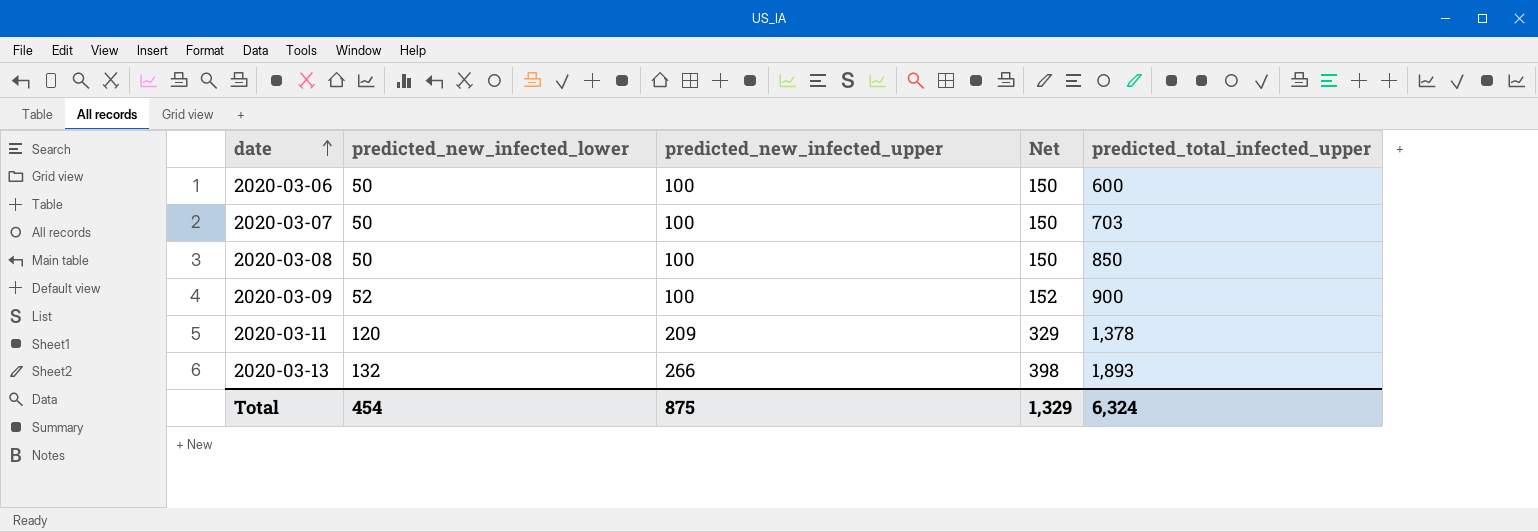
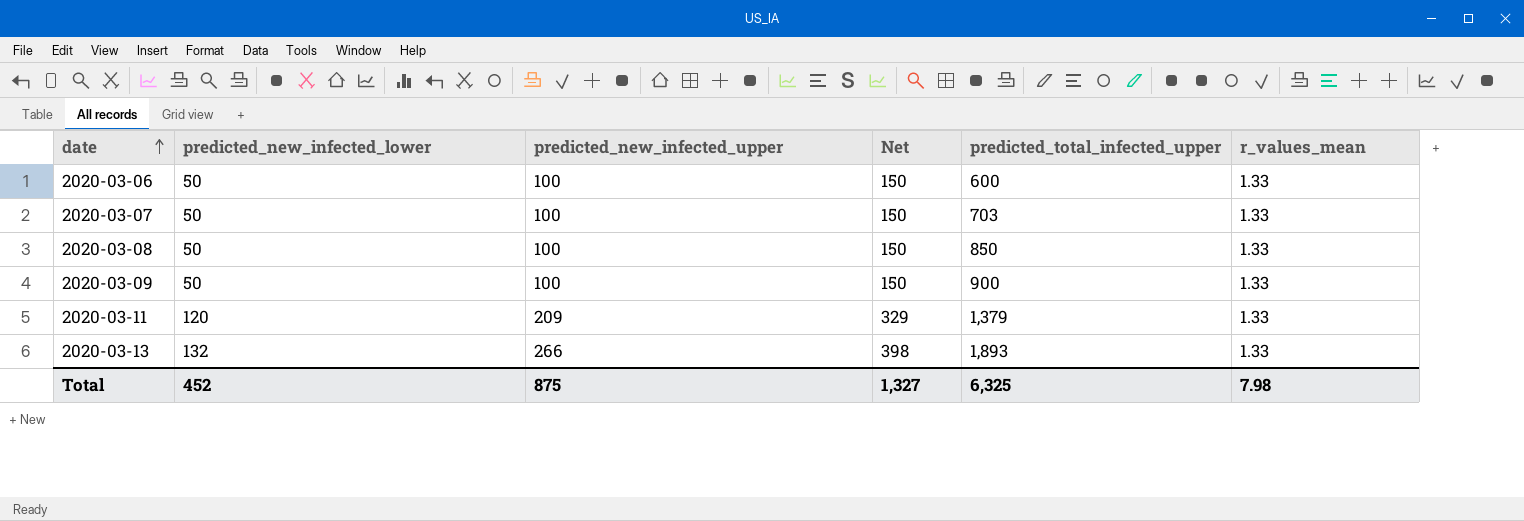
column r_values_mean | position: none -> 6
2020-03-09 | predicted_new_infected_lower: 52 -> 50
2020-03-09 | Net: 152 -> 150
2020-03-11 | predicted_total_infected_upper: 1,378 -> 1,379
Total | predicted_new_infected_lower: 454 -> 452
Total | Net: 1,329 -> 1,327
Total | predicted_total_infected_upper: 6,324 -> 6,325

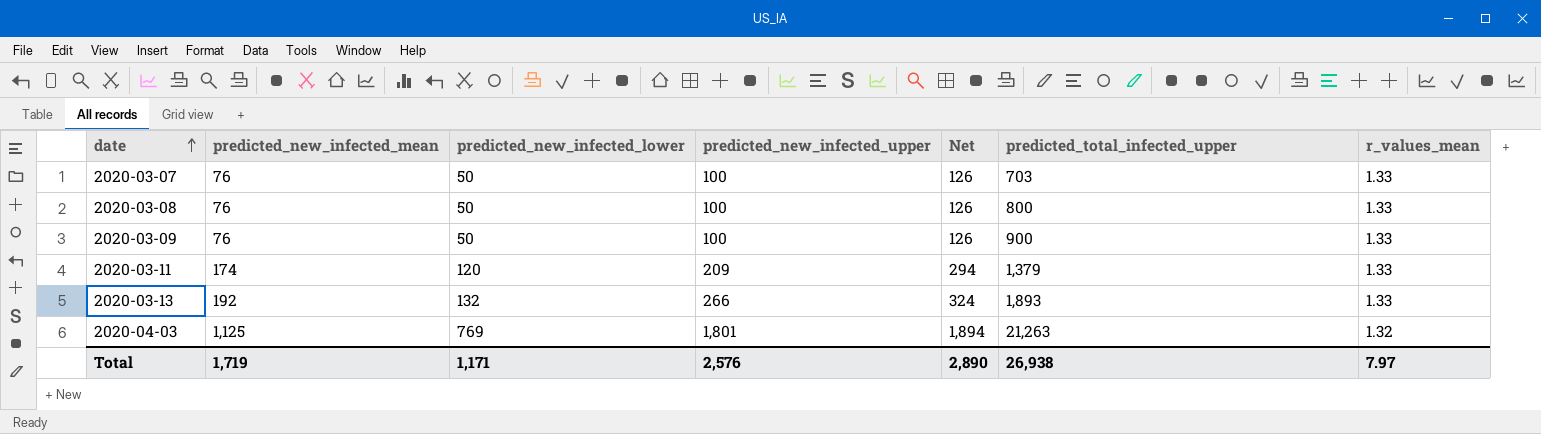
column predicted_new_infected_mean | position: none -> 2
column Net | formula: [predicted_new_infected_lower] + [predicted_new_infected_upper] -> [predicted_new_infected_mean] + [predicted_new_infected_lower]
row 2020-03-06: 50 | 100 | 150 | 600 | 1.33 -> none
2020-03-08 | predicted_total_infected_upper: 850 -> 800
row 2020-04-03: none -> 1,125 | 769 | 1,801 | 1,894 | 21,263 | 1.32
Total | predicted_new_infected_lower: 452 -> 1,171
Total | predicted_new_infected_upper: 875 -> 2,576
Total | Net: 1,327 -> 2,890
Total | predicted_total_infected_upper: 6,325 -> 26,938
Total | r_values_mean: 7.98 -> 7.97

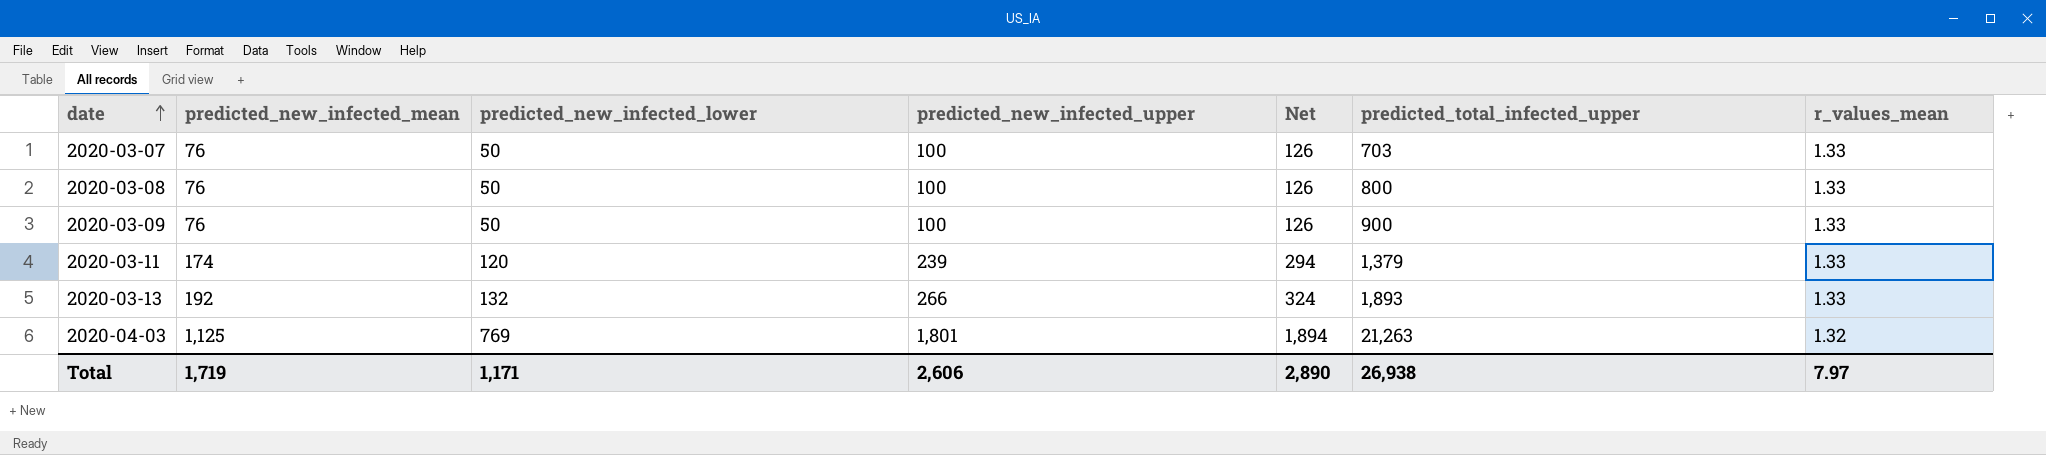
2020-03-11 | predicted_new_infected_upper: 209 -> 239
Total | predicted_new_infected_upper: 2,576 -> 2,606

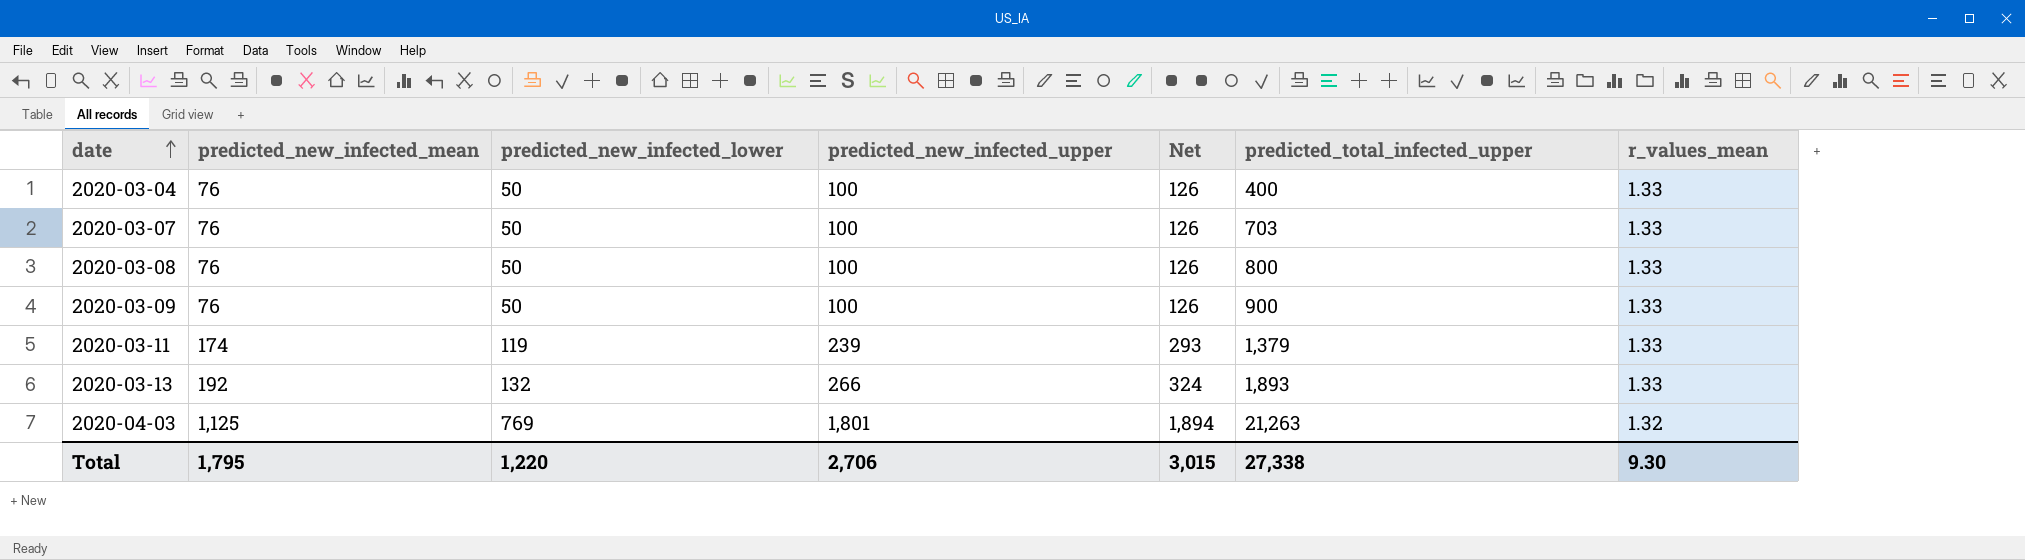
row 2020-03-04: none -> 76 | 50 | 100 | 126 | 400 | 1.33
2020-03-11 | predicted_new_infected_lower: 120 -> 119
2020-03-11 | Net: 294 -> 293
Total | predicted_new_infected_mean: 1,719 -> 1,795
Total | predicted_new_infected_lower: 1,171 -> 1,220
Total | predicted_new_infected_upper: 2,606 -> 2,706
Total | Net: 2,890 -> 3,015
Total | predicted_total_infected_upper: 26,938 -> 27,338
Total | r_values_mean: 7.97 -> 9.30

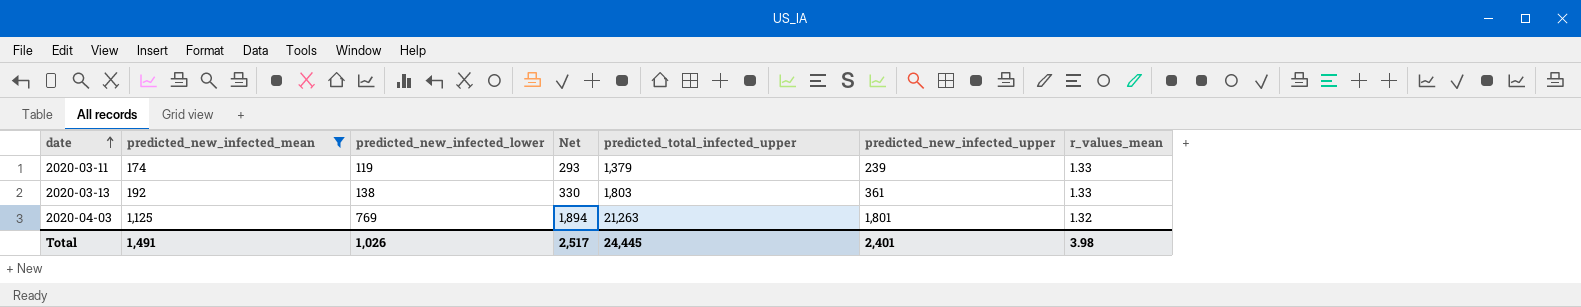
filter: none -> predicted_new_infected_mean != 76
column predicted_new_infected_upper | position: 4 -> 6
2020-03-13 | predicted_new_infected_lower: 132 -> 138
2020-03-13 | Net: 324 -> 330
2020-03-13 | predicted_total_infected_upper: 1,893 -> 1,803
2020-03-13 | predicted_new_infected_upper: 266 -> 361
Total | predicted_new_infected_mean: 1,795 -> 1,491
Total | predicted_new_infected_lower: 1,220 -> 1,026
Total | Net: 3,015 -> 2,517
Total | predicted_total_infected_upper: 27,338 -> 24,445
Total | predicted_new_infected_upper: 2,706 -> 2,401
Total | r_values_mean: 9.30 -> 3.98

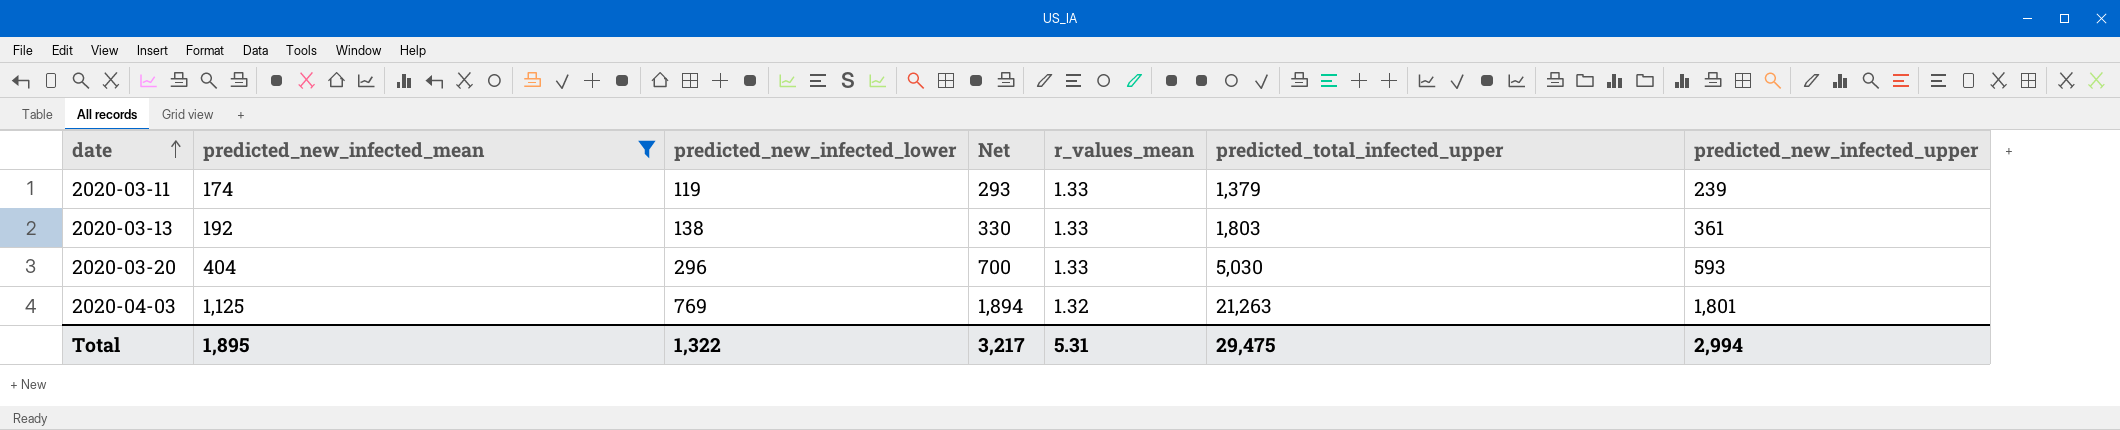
column r_values_mean | position: 7 -> 5
row 2020-03-20: none -> 404 | 296 | 700 | 1.33 | 5,030 | 593
Total | predicted_new_infected_mean: 1,491 -> 1,895
Total | predicted_new_infected_lower: 1,026 -> 1,322
Total | Net: 2,517 -> 3,217
Total | r_values_mean: 3.98 -> 5.31
Total | predicted_total_infected_upper: 24,445 -> 29,475
Total | predicted_new_infected_upper: 2,401 -> 2,994

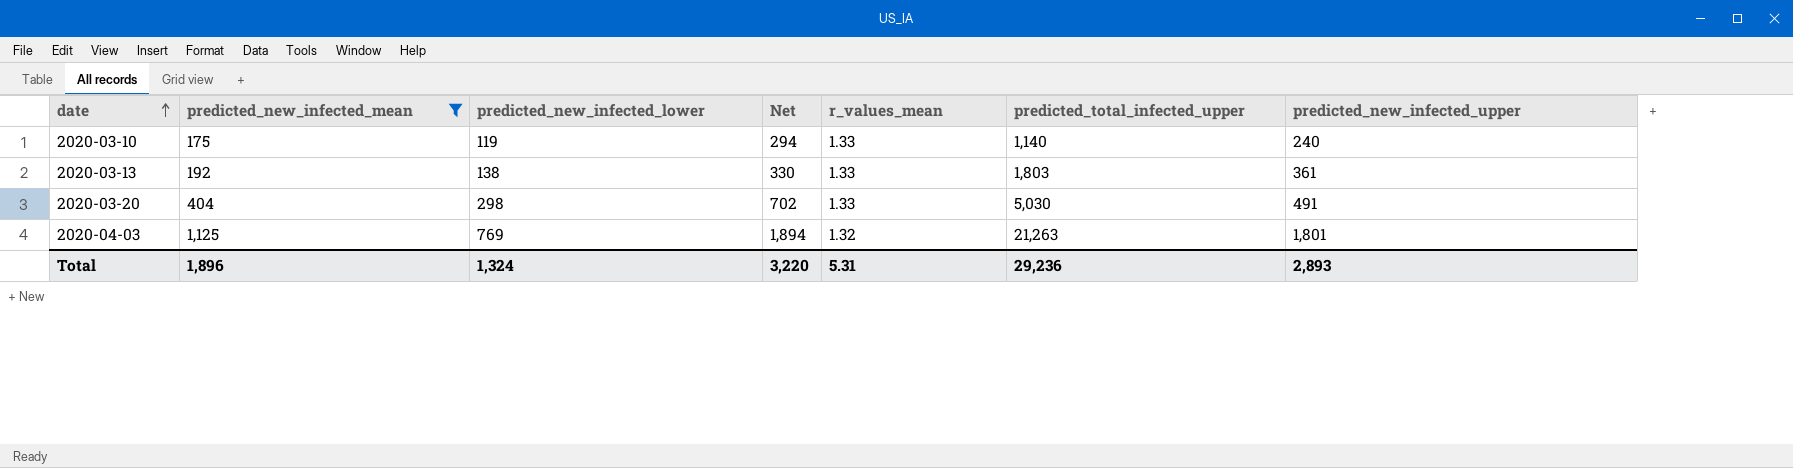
row 2020-03-11: 174 | 119 | 293 | 1.33 | 1,379 | 239 -> none
row 2020-03-10: none -> 175 | 119 | 294 | 1.33 | 1,140 | 240
2020-03-20 | predicted_new_infected_lower: 296 -> 298
2020-03-20 | Net: 700 -> 702
2020-03-20 | predicted_new_infected_upper: 593 -> 491
Total | predicted_new_infected_mean: 1,895 -> 1,896
Total | predicted_new_infected_lower: 1,322 -> 1,324
Total | Net: 3,217 -> 3,220
Total | predicted_total_infected_upper: 29,475 -> 29,236
Total | predicted_new_infected_upper: 2,994 -> 2,893

